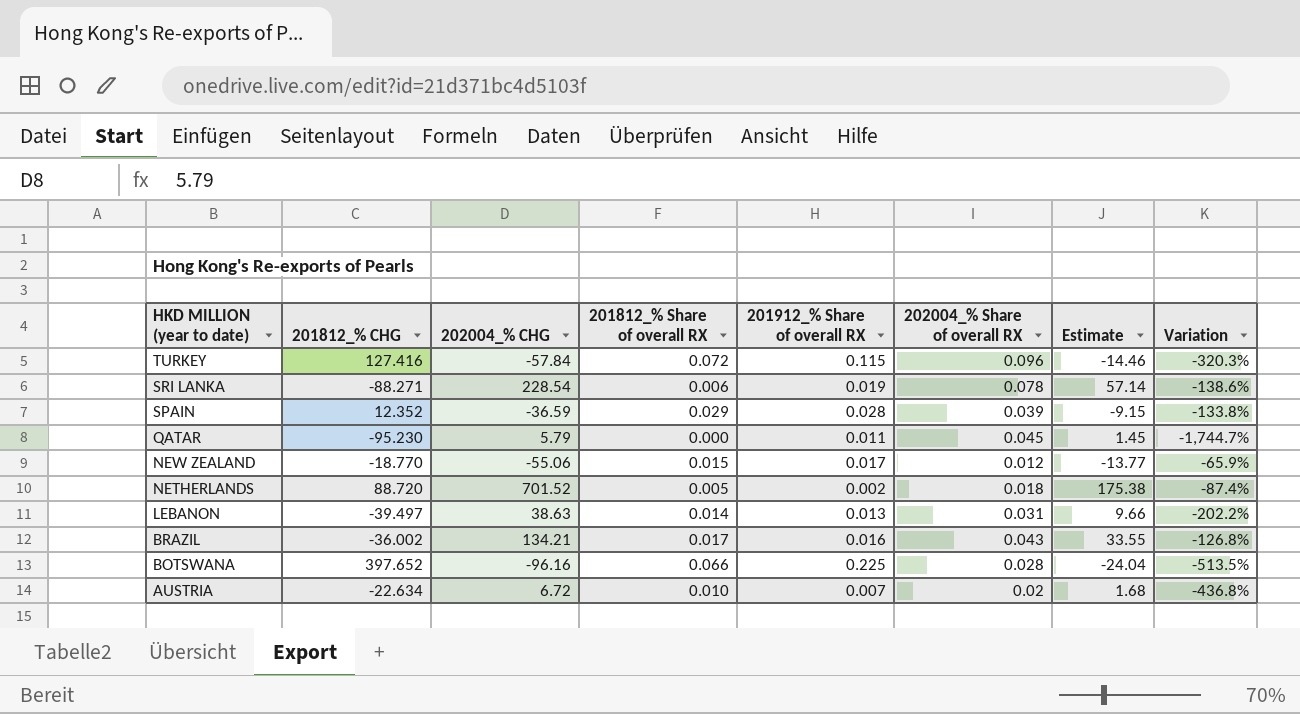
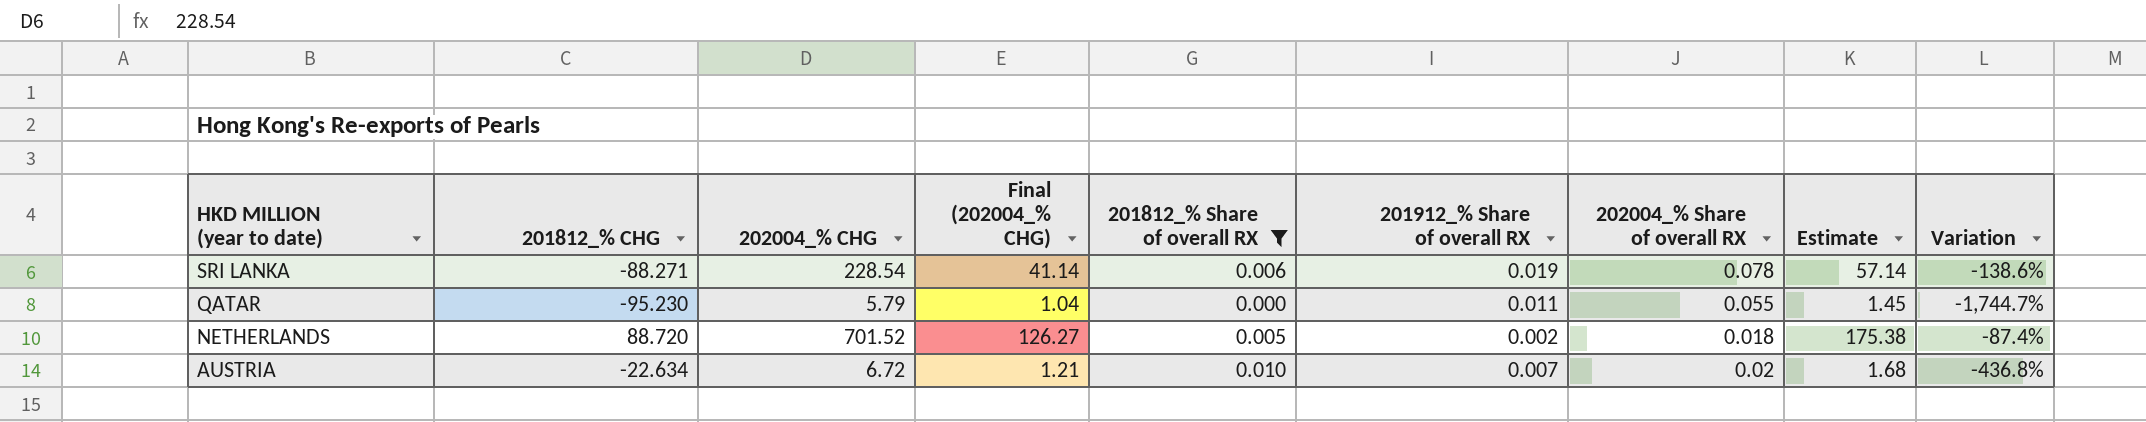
filter: none -> 201812_% Share of overall RX <= 0.010
column Final (202004_% CHG) | formula: none -> [202004_% CHG] * 0.18
QATAR | 202004_% Share of overall RX: 0.045 -> 0.055

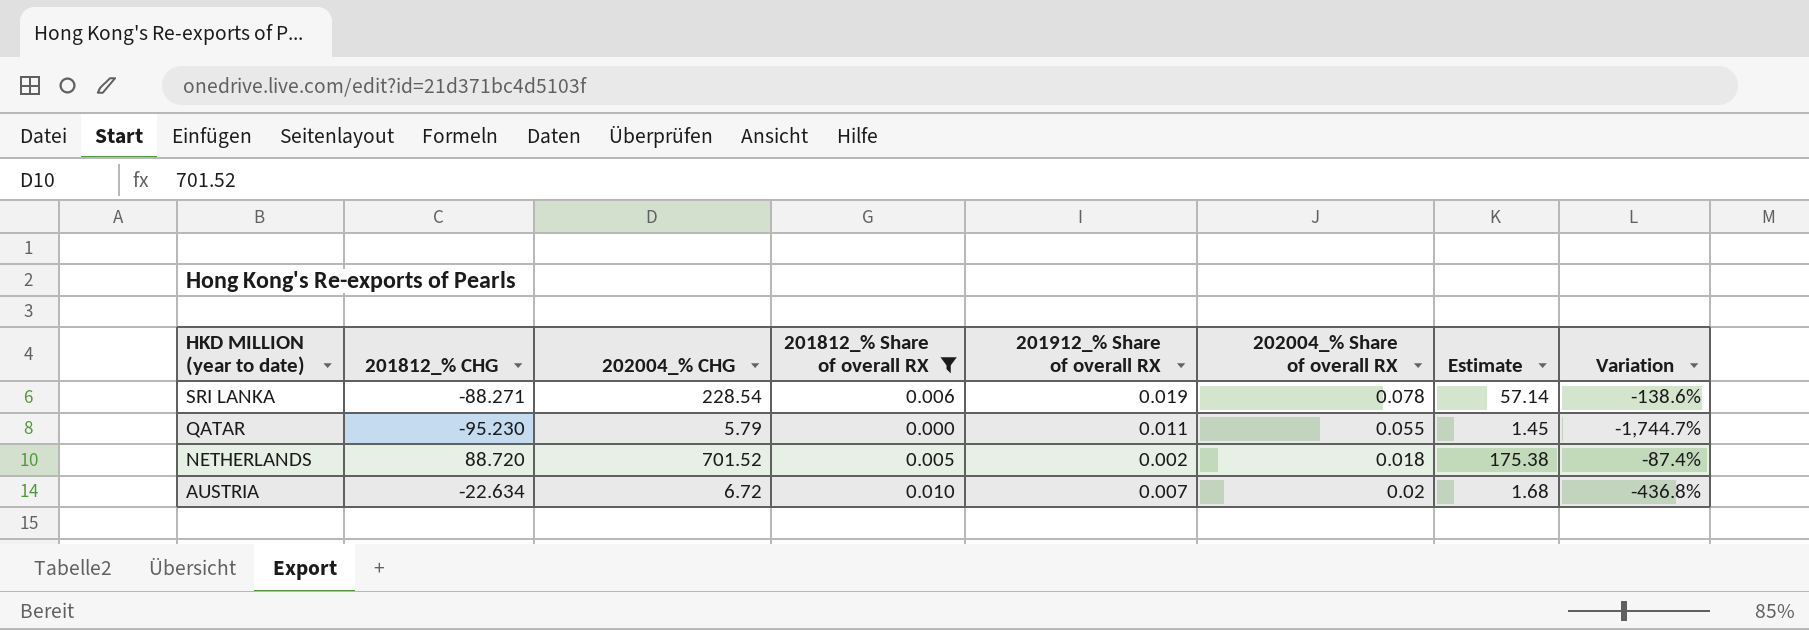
column Final (202004_% CHG) | formula: [202004_% CHG] * 0.18 -> none

